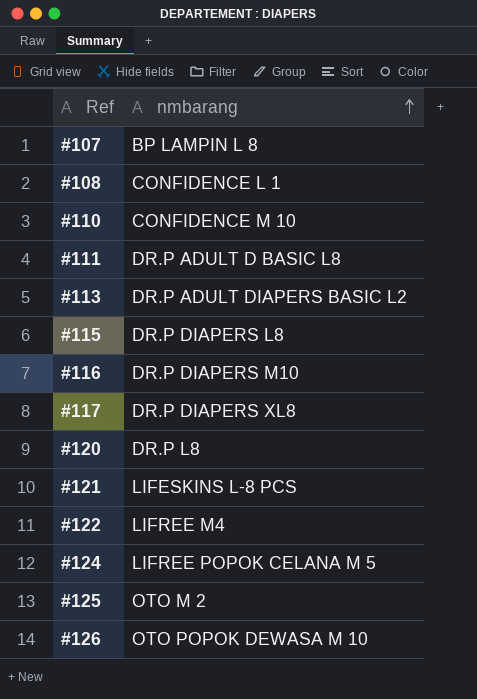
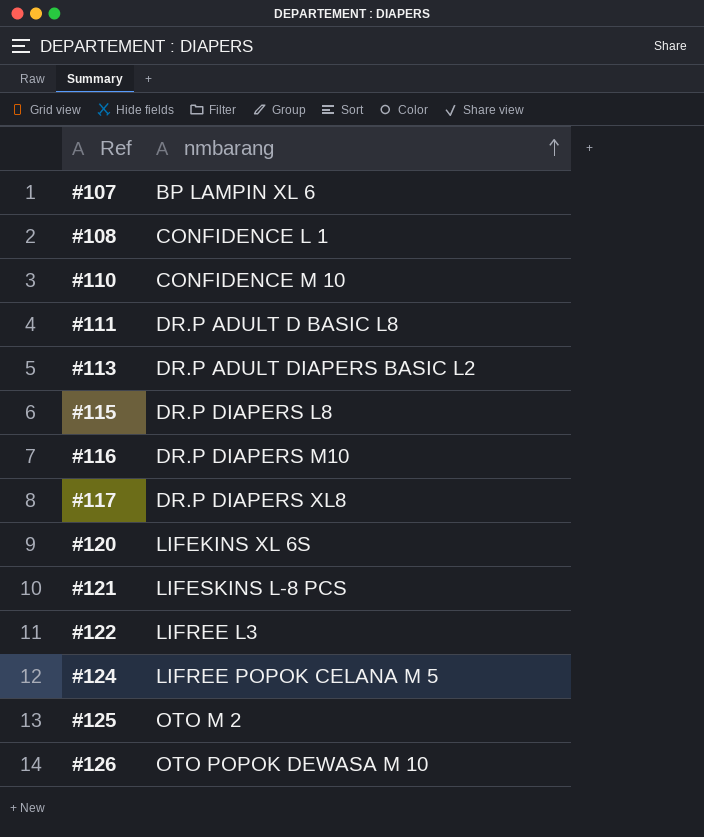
#107 | nmbarang: BP LAMPIN L 8 -> BP LAMPIN XL 6
#120 | nmbarang: DR.P L8 -> LIFEKINS XL 6S
#122 | nmbarang: LIFREE M4 -> LIFREE L3

